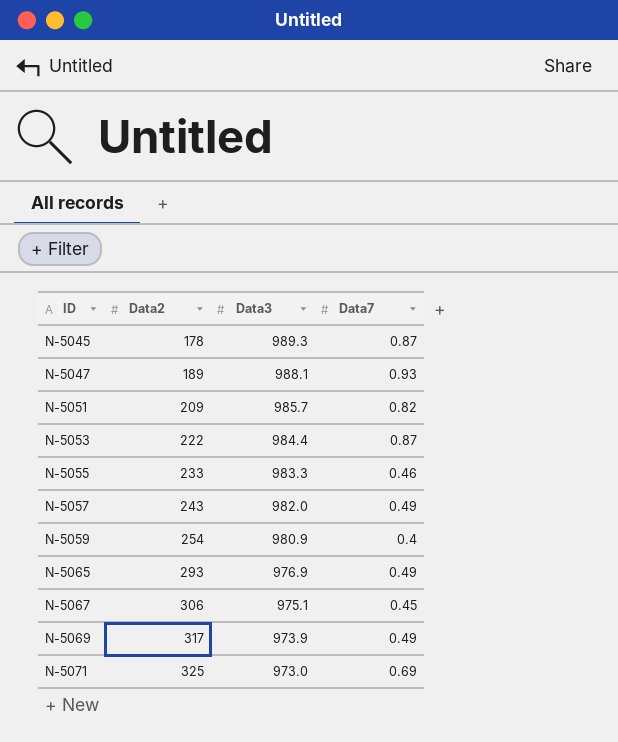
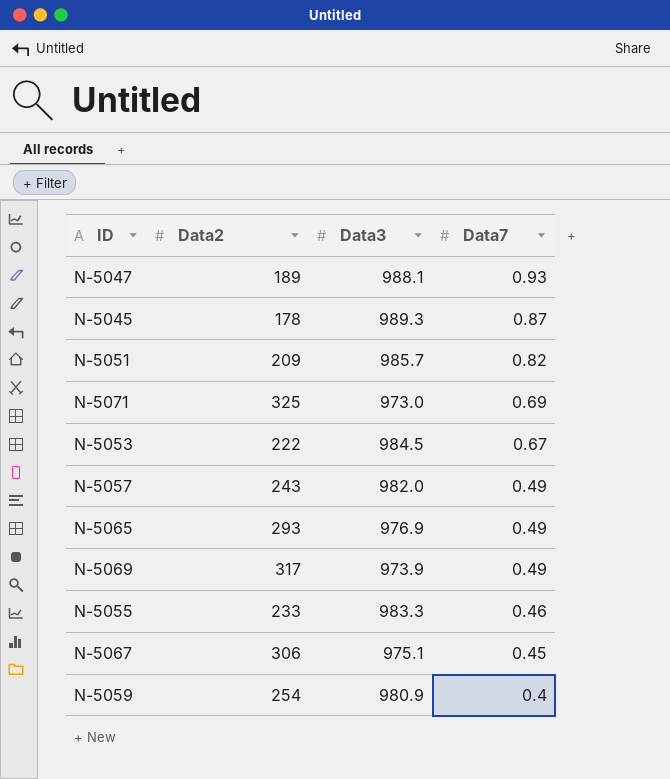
row order: ID ascending -> Data7 descending
N-5053 | Data3: 984.4 -> 984.5
N-5053 | Data7: 0.87 -> 0.67

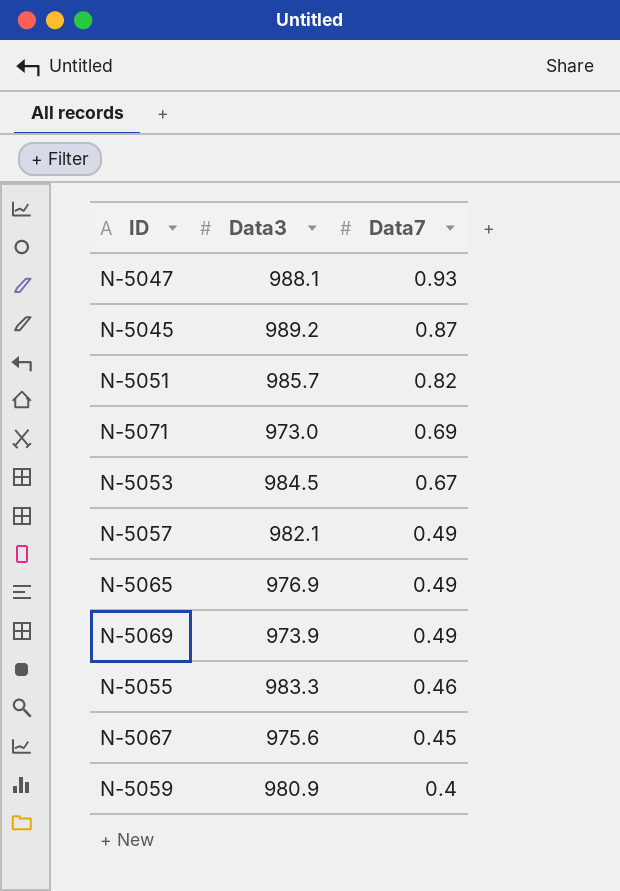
column Data2 | position: 2 -> none
N-5045 | Data3: 989.3 -> 989.2
N-5057 | Data3: 982.0 -> 982.1
N-5067 | Data3: 975.1 -> 975.6

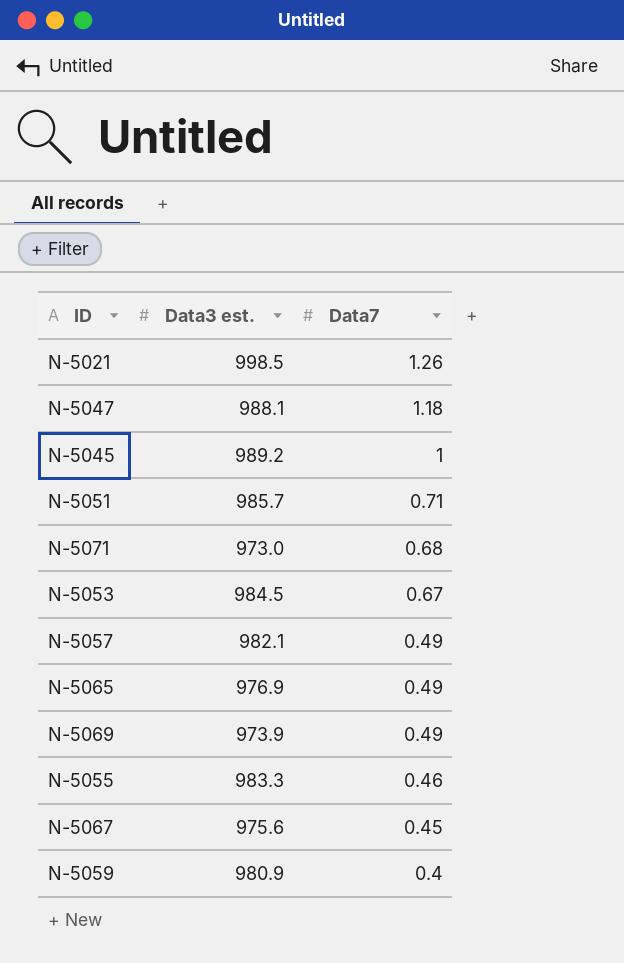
column name: Data3 -> Data3 est.
row N-5021: none -> 998.5 | 1.26
N-5047 | Data7: 0.93 -> 1.18
N-5045 | Data7: 0.87 -> 1
N-5051 | Data7: 0.82 -> 0.71
N-5071 | Data7: 0.69 -> 0.68

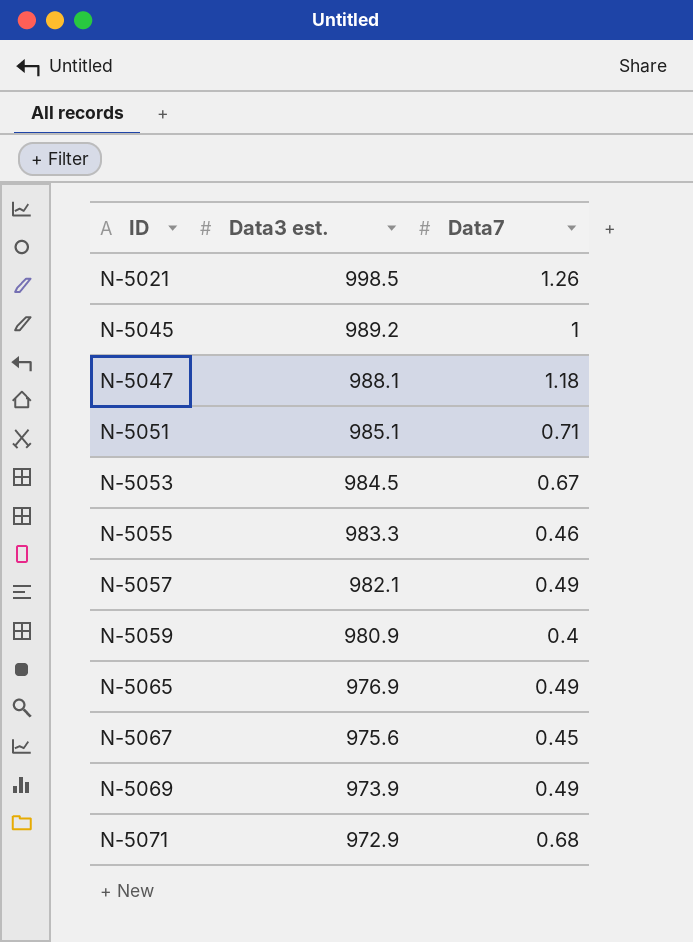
row order: Data7 descending -> ID ascending
N-5051 | Data3 est.: 985.7 -> 985.1
N-5071 | Data3 est.: 973.0 -> 972.9

